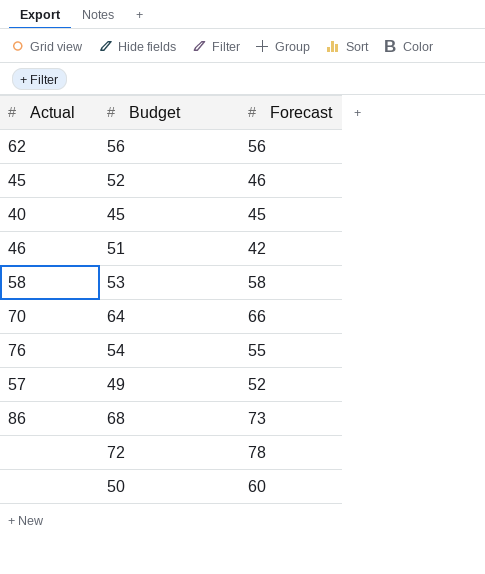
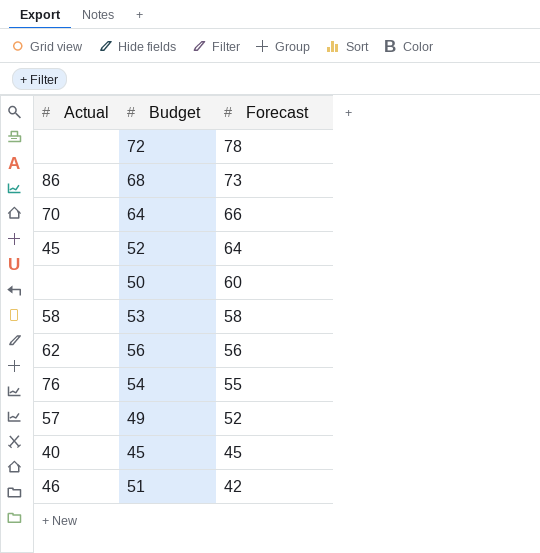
row order: none -> Forecast descending
52 | Forecast: 46 -> 64

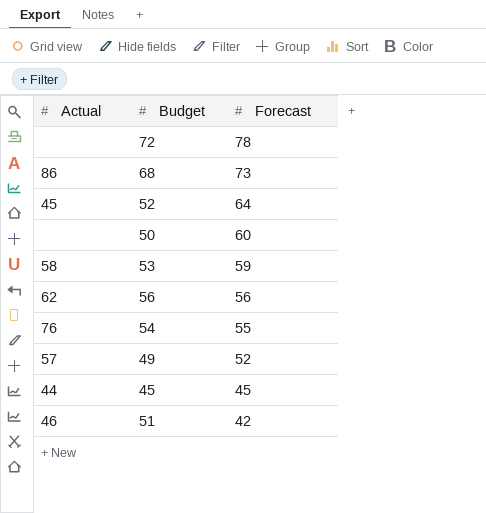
row 64: 70 | 66 -> none
53 | Forecast: 58 -> 59
45 | Actual: 40 -> 44

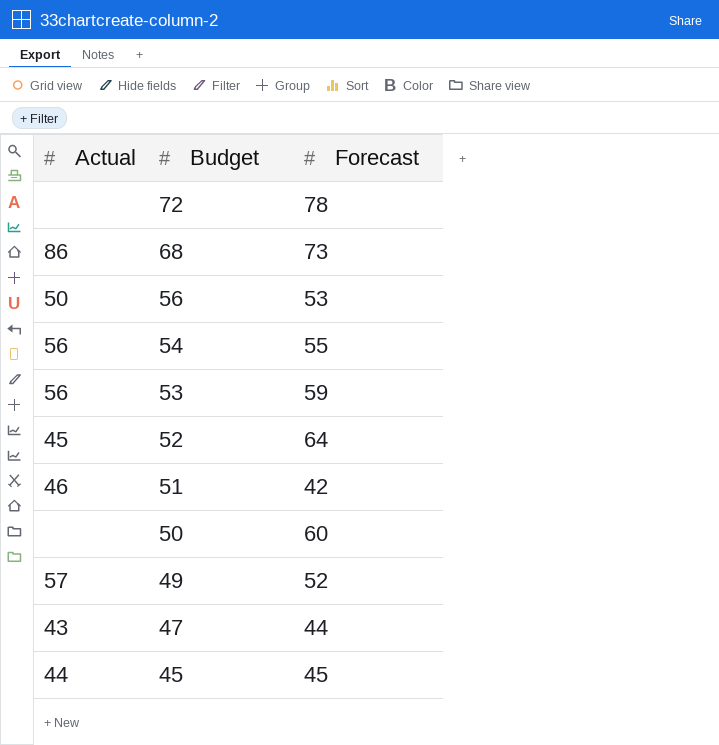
row order: Forecast descending -> Budget descending
56 | Actual: 62 -> 50
56 | Forecast: 56 -> 53
54 | Actual: 76 -> 56
53 | Actual: 58 -> 56
row 47: none -> 43 | 44

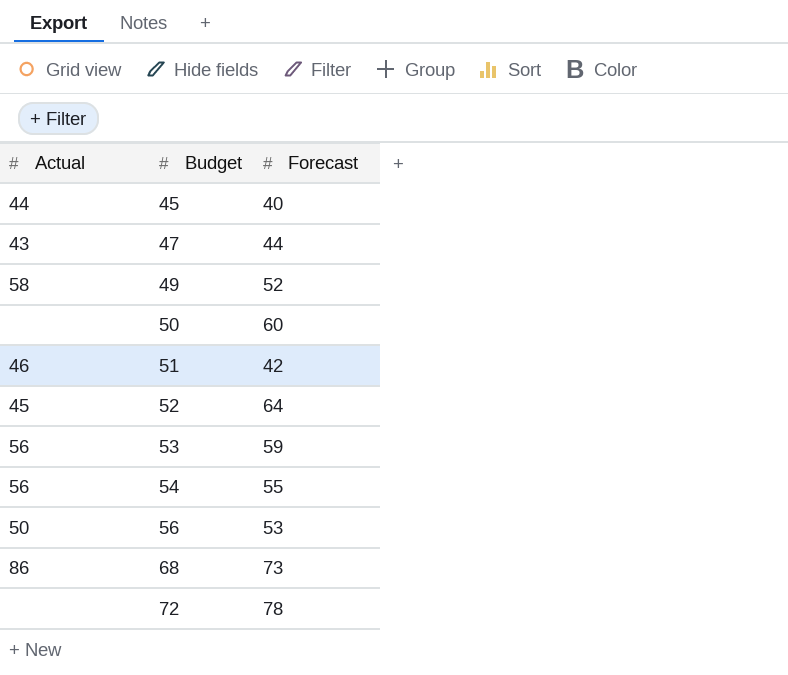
row order: Budget descending -> Budget ascending
45 | Forecast: 45 -> 40
49 | Actual: 57 -> 58

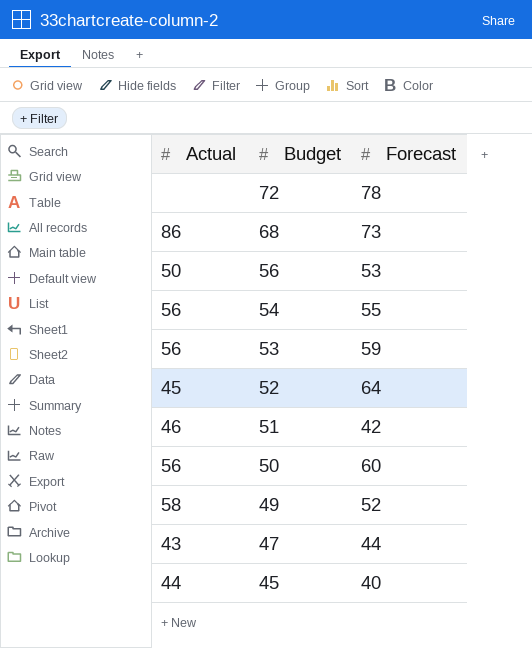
row order: Budget ascending -> Budget descending
50 | Actual: none -> 56

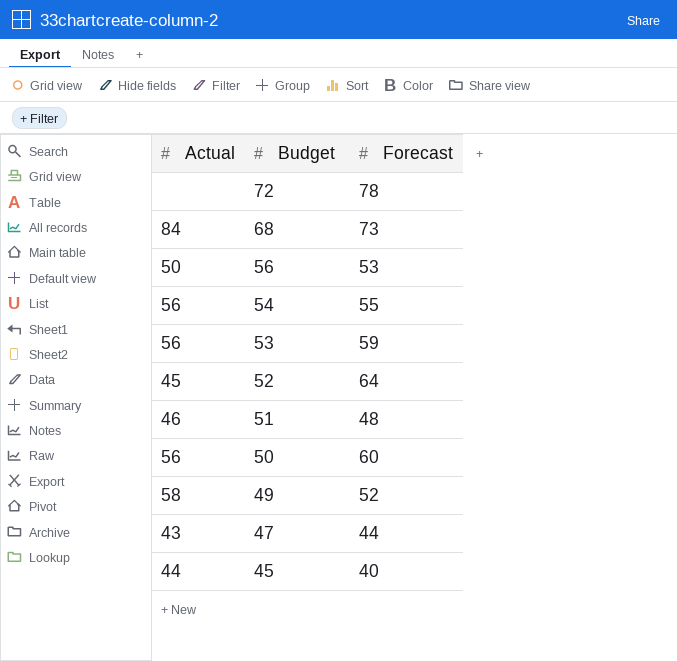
68 | Actual: 86 -> 84
51 | Forecast: 42 -> 48

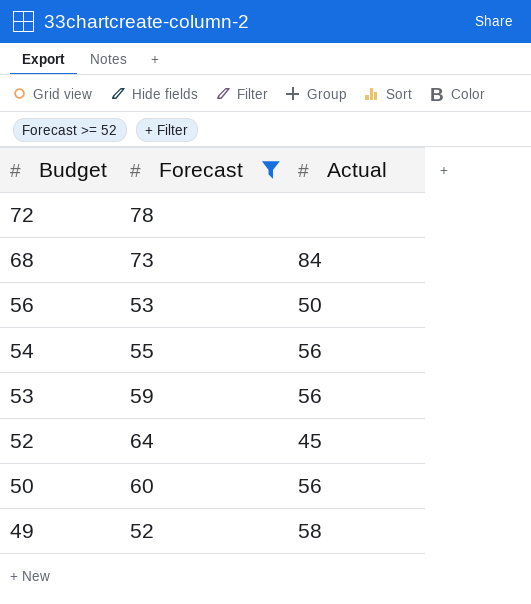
filter: none -> Forecast >= 52
column Actual | position: 1 -> 3

